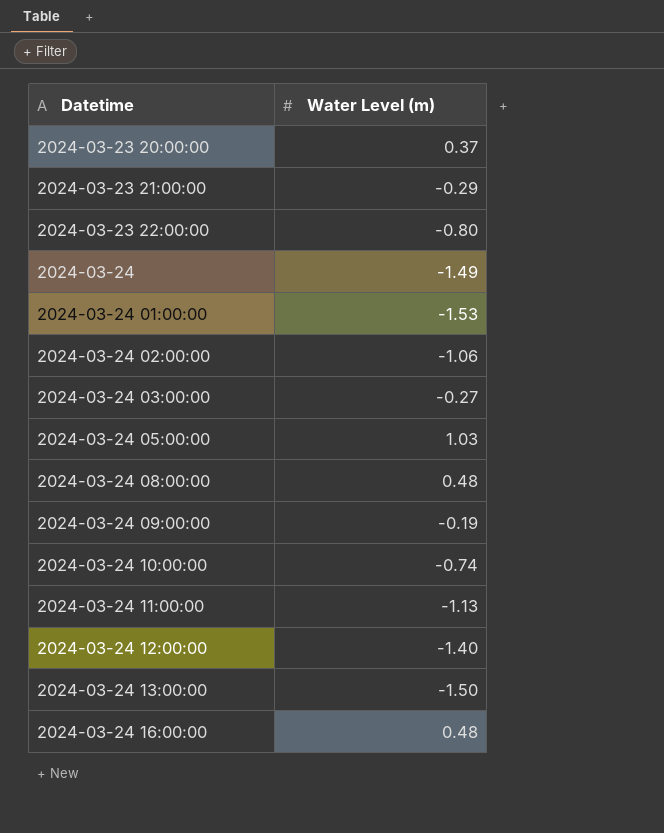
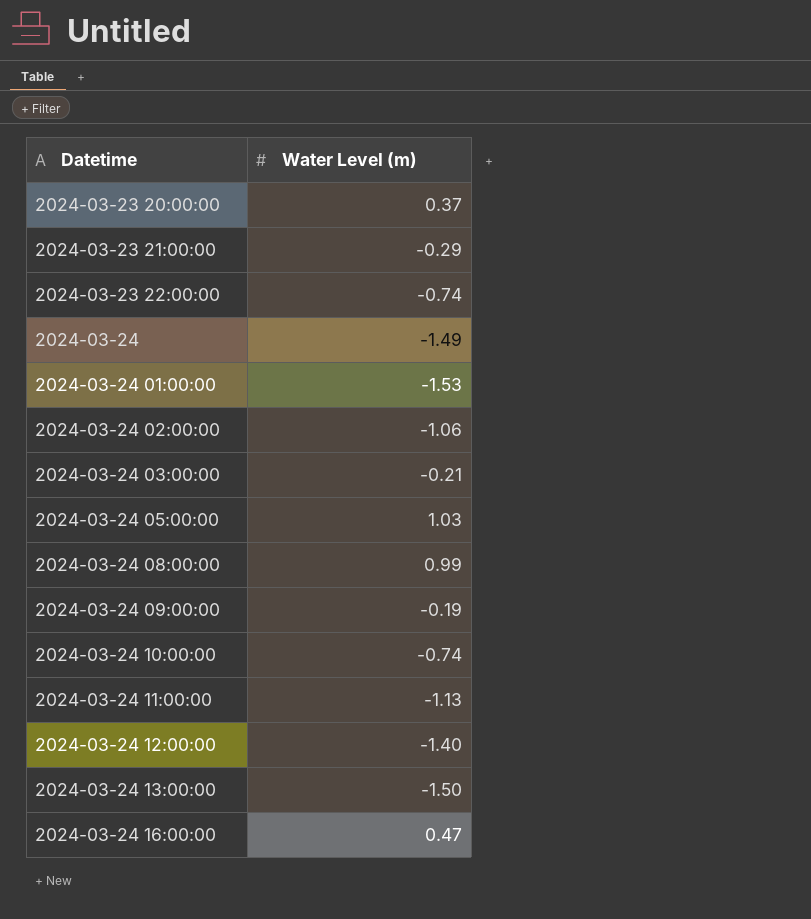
2024-03-23 22:00:00 | Water Level (m): -0.80 -> -0.74
2024-03-24 03:00:00 | Water Level (m): -0.27 -> -0.21
2024-03-24 08:00:00 | Water Level (m): 0.48 -> 0.99
2024-03-24 16:00:00 | Water Level (m): 0.48 -> 0.47

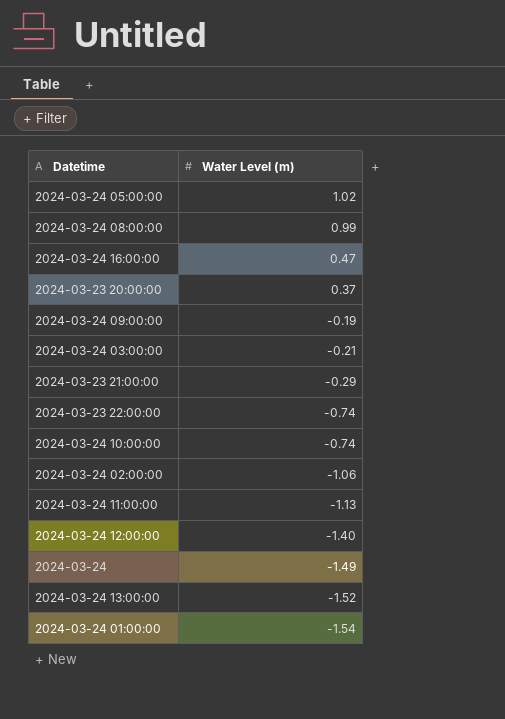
row order: Datetime ascending -> Water Level (m) descending
2024-03-24 05:00:00 | Water Level (m): 1.03 -> 1.02
2024-03-24 13:00:00 | Water Level (m): -1.50 -> -1.52
2024-03-24 01:00:00 | Water Level (m): -1.53 -> -1.54

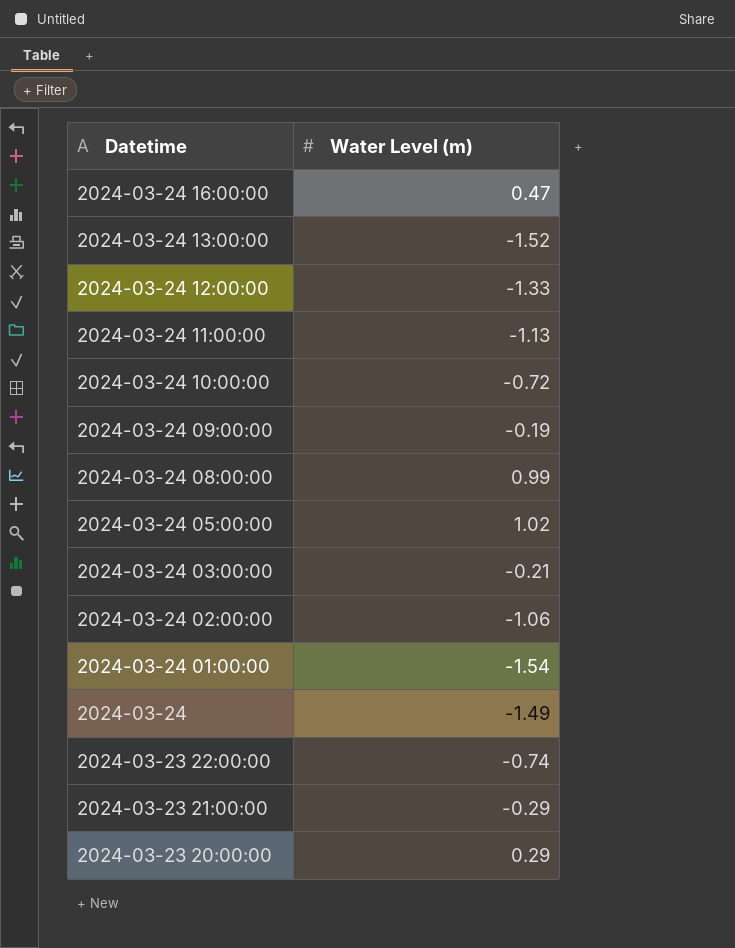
row order: Water Level (m) descending -> Datetime descending
2024-03-24 12:00:00 | Water Level (m): -1.40 -> -1.33
2024-03-24 10:00:00 | Water Level (m): -0.74 -> -0.72
2024-03-23 20:00:00 | Water Level (m): 0.37 -> 0.29

